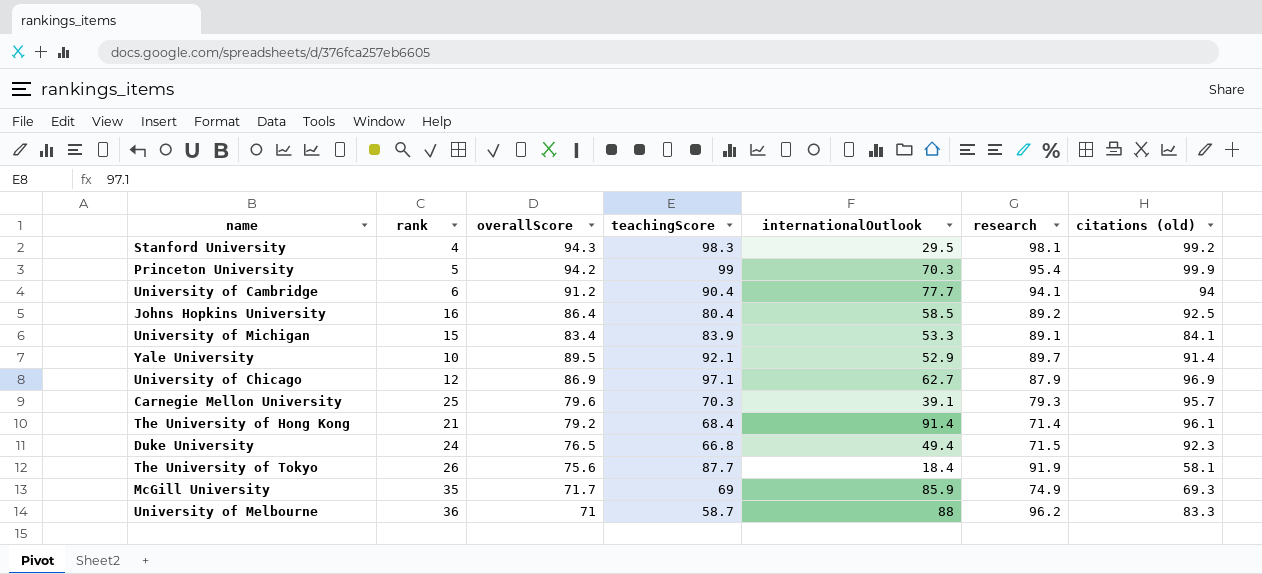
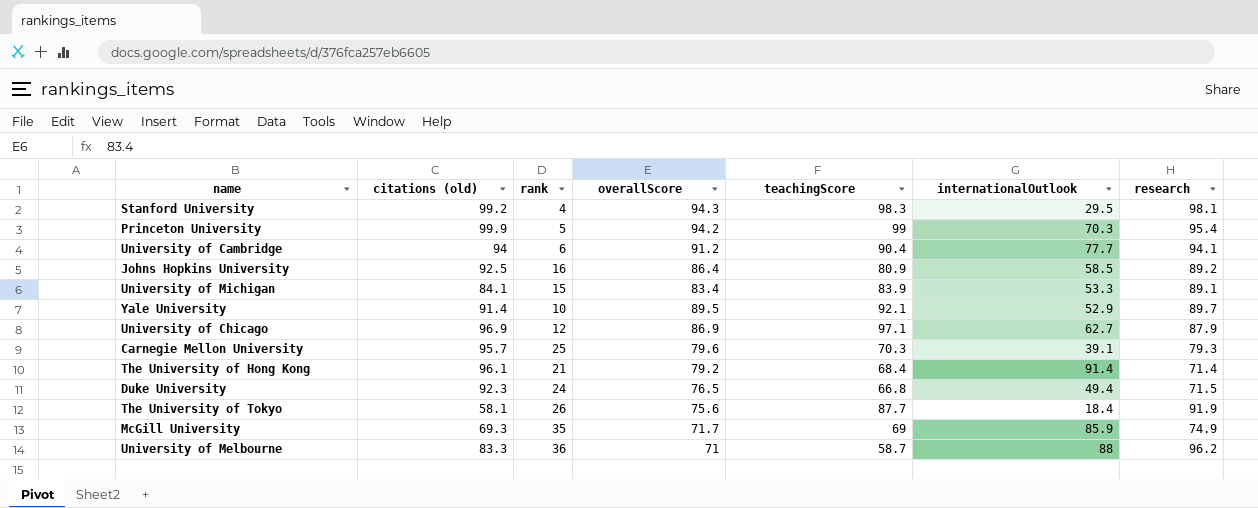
column citations (old) | position: 7 -> 2
Johns Hopkins University | teachingScore: 80.4 -> 80.9

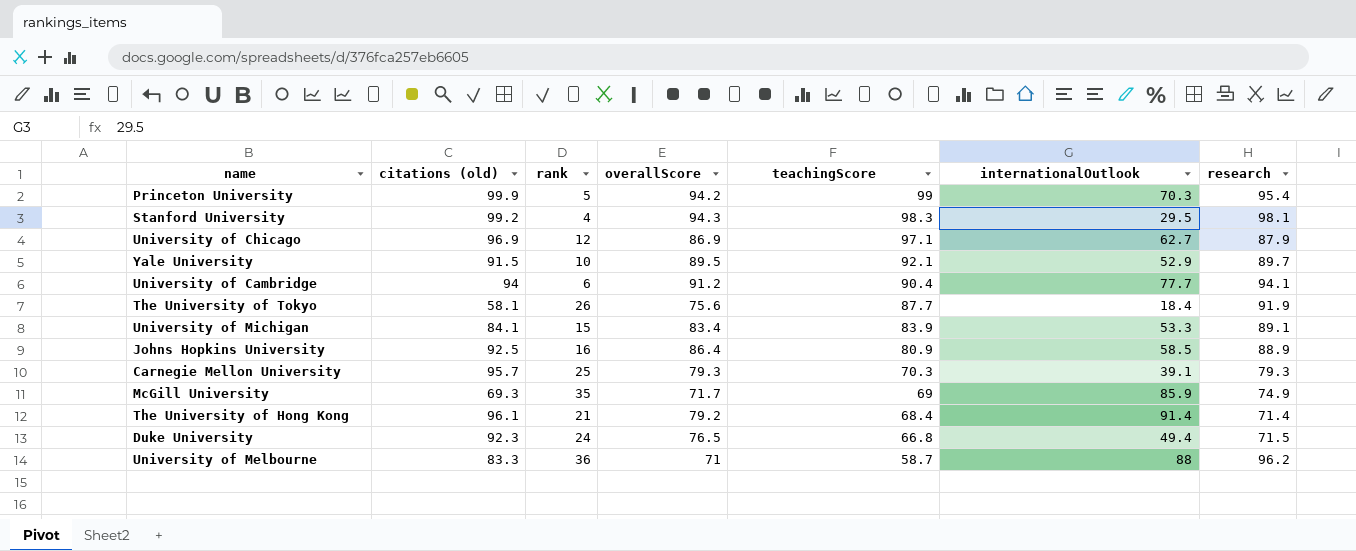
row order: none -> teachingScore descending
Yale University | citations (old): 91.4 -> 91.5
Johns Hopkins University | research: 89.2 -> 88.9
Carnegie Mellon University | overallScore: 79.6 -> 79.3

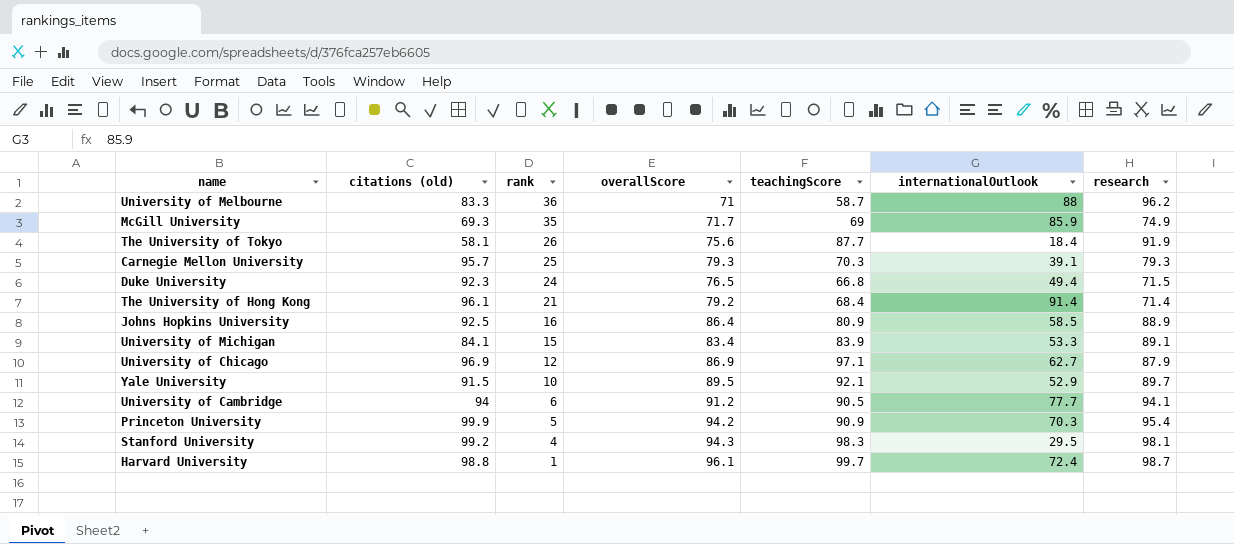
row order: teachingScore descending -> rank descending
University of Cambridge | teachingScore: 90.4 -> 90.5
Princeton University | teachingScore: 99 -> 90.9
row Harvard University: none -> 98.8 | 1 | 96.1 | 99.7 | 72.4 | 98.7

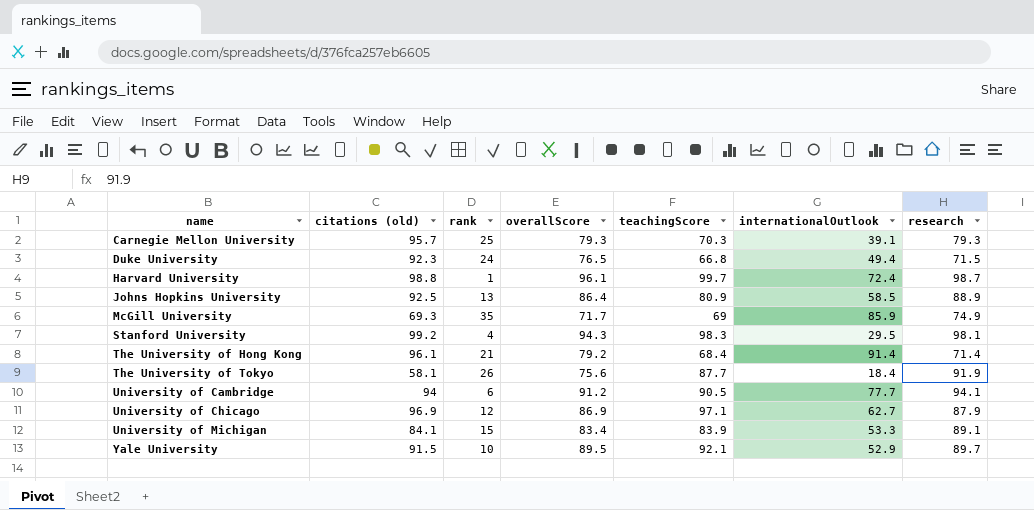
row order: rank descending -> name ascending
row University of Melbourne: 83.3 | 36 | 71 | 58.7 | 88 | 96.2 -> none
row Princeton University: 99.9 | 5 | 94.2 | 90.9 | 70.3 | 95.4 -> none
Johns Hopkins University | rank: 16 -> 13

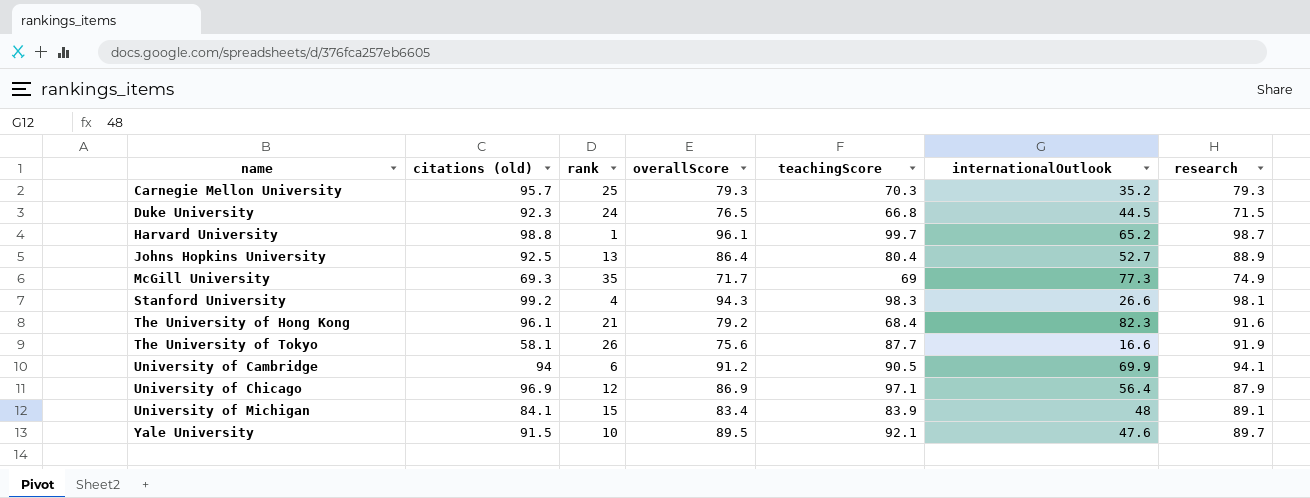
Carnegie Mellon University | internationalOutlook: 39.1 -> 35.2
Duke University | internationalOutlook: 49.4 -> 44.5
Harvard University | internationalOutlook: 72.4 -> 65.2
Johns Hopkins University | teachingScore: 80.9 -> 80.4
Johns Hopkins University | internationalOutlook: 58.5 -> 52.7
McGill University | internationalOutlook: 85.9 -> 77.3
Stanford University | internationalOutlook: 29.5 -> 26.6
The University of Hong Kong | internationalOutlook: 91.4 -> 82.3
The University of Hong Kong | research: 71.4 -> 91.6
The University of Tokyo | internationalOutlook: 18.4 -> 16.6
University of Cambridge | internationalOutlook: 77.7 -> 69.9
University of Chicago | internationalOutlook: 62.7 -> 56.4
University of Michigan | internationalOutlook: 53.3 -> 48
Yale University | internationalOutlook: 52.9 -> 47.6

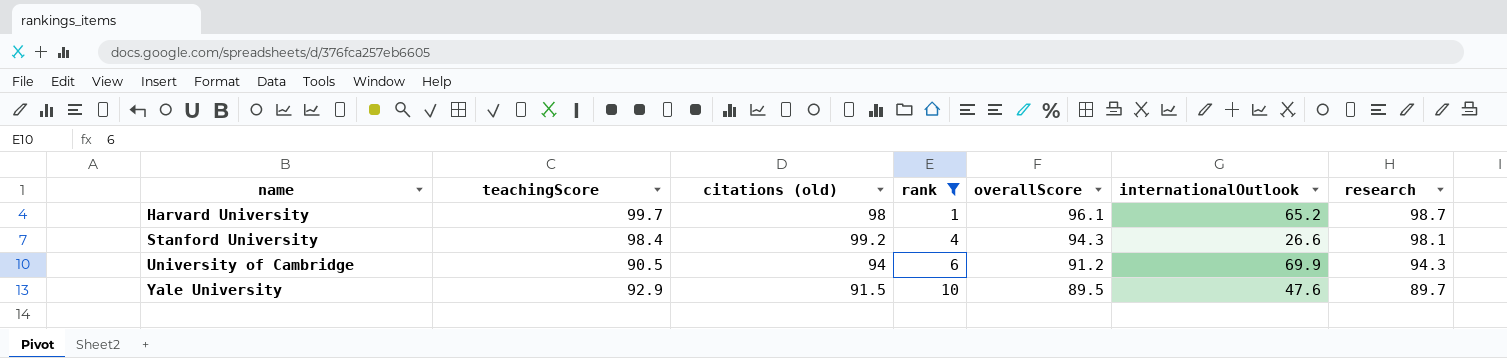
filter: none -> rank <= 10
column teachingScore | position: 5 -> 2
Harvard University | citations (old): 98.8 -> 98
Stanford University | teachingScore: 98.3 -> 98.4
University of Cambridge | research: 94.1 -> 94.3
Yale University | teachingScore: 92.1 -> 92.9

